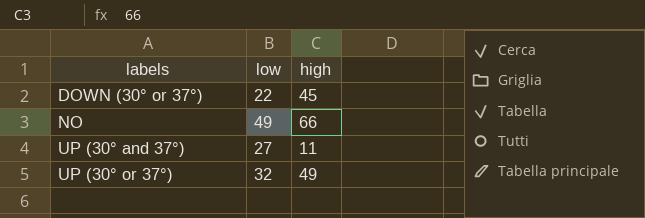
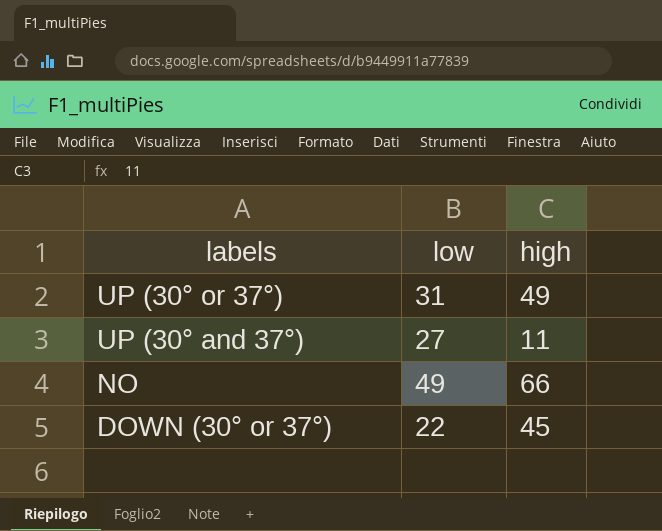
row order: labels ascending -> labels descending
UP (30° or 37°) | low: 32 -> 31

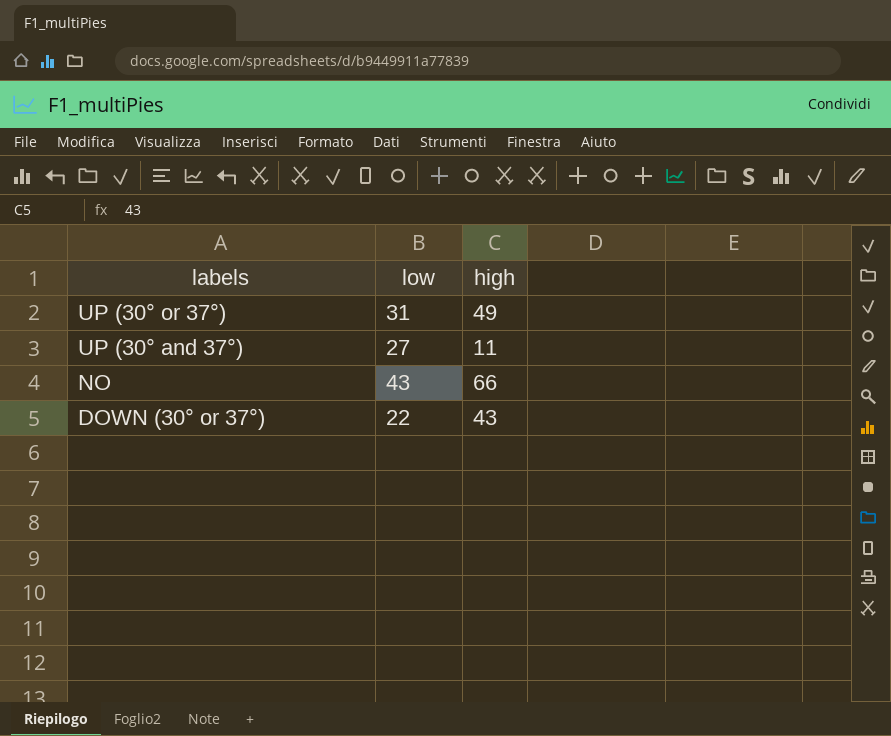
NO | low: 49 -> 43
DOWN (30° or 37°) | high: 45 -> 43

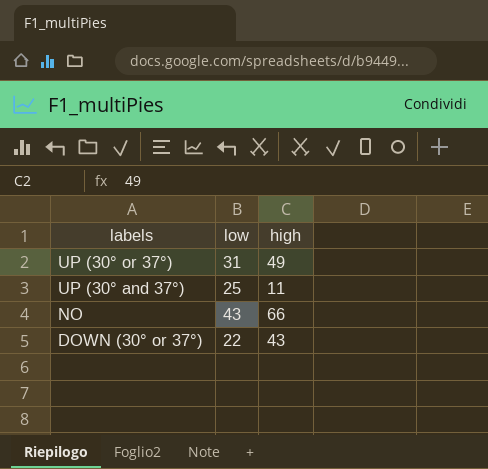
UP (30° and 37°) | low: 27 -> 25

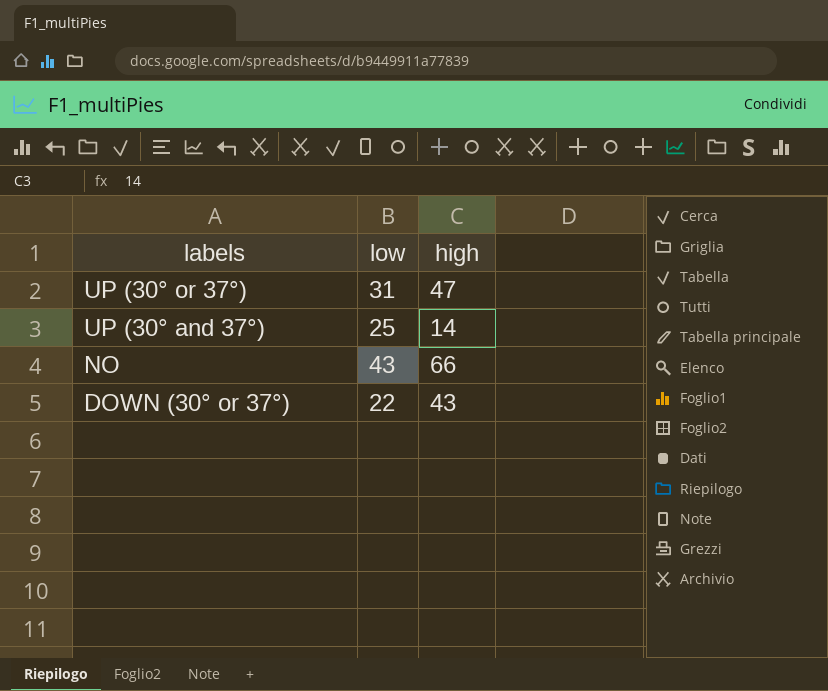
UP (30° or 37°) | high: 49 -> 47
UP (30° and 37°) | high: 11 -> 14

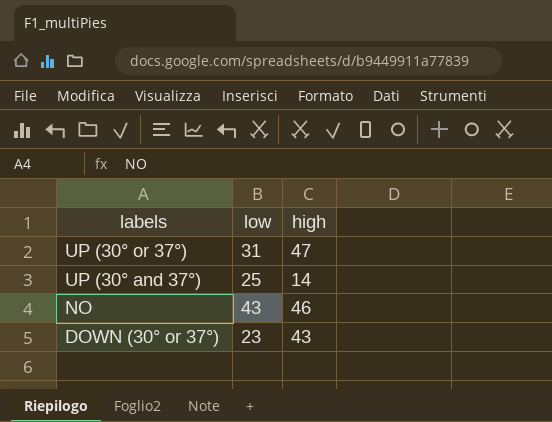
NO | high: 66 -> 46
DOWN (30° or 37°) | low: 22 -> 23

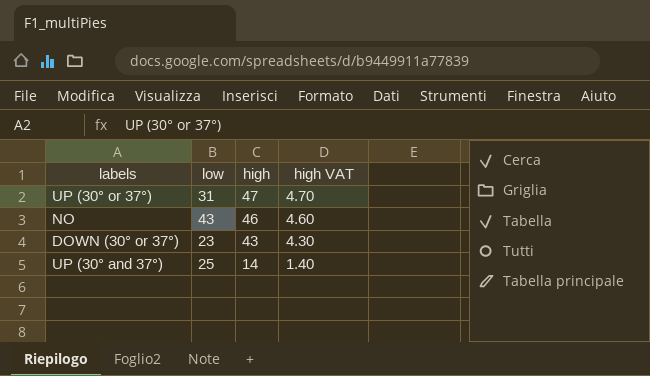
row order: labels descending -> high descending
column high VAT | formula: none -> [high] * 0.1

